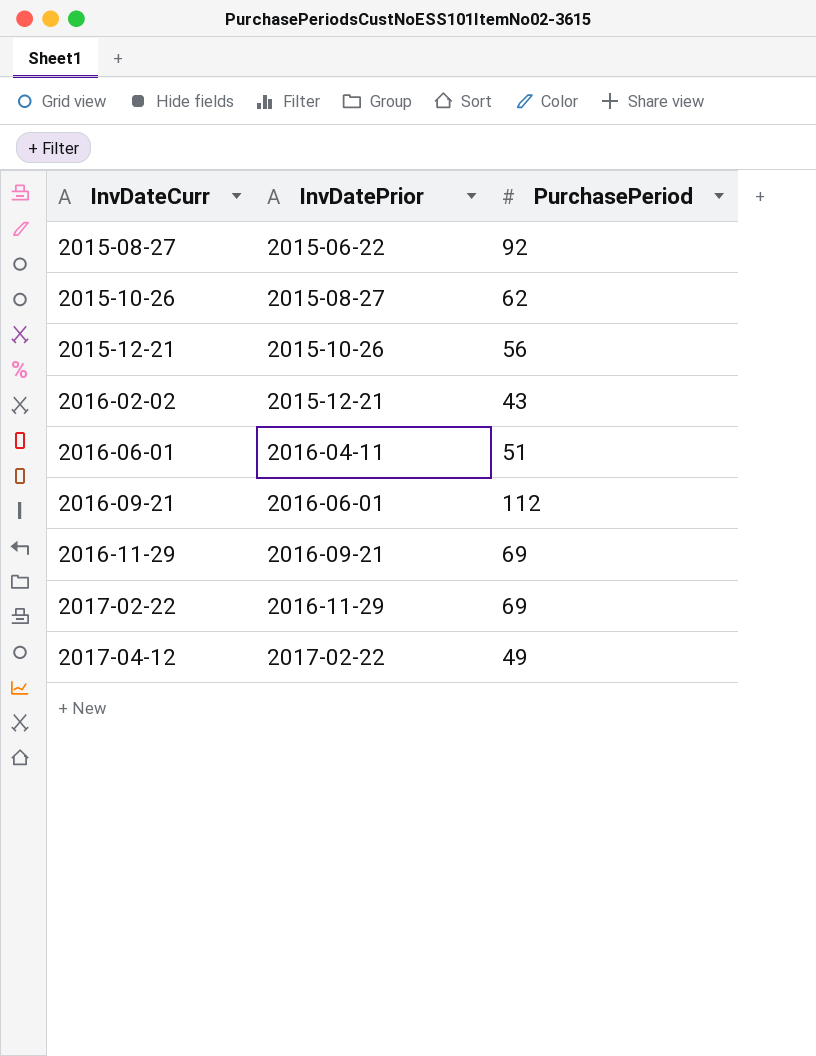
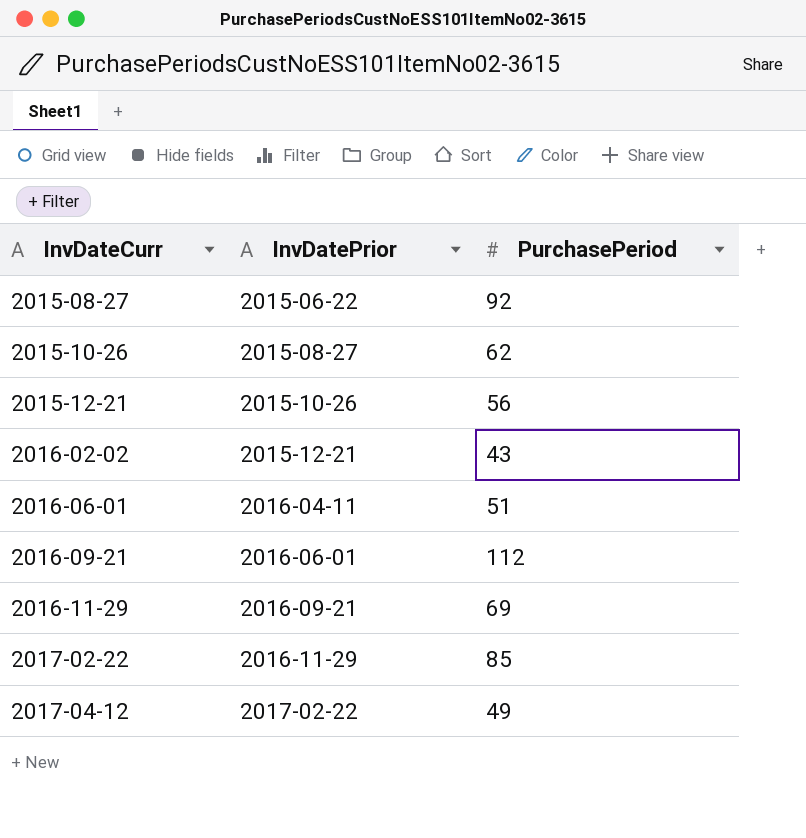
2017-02-22 | PurchasePeriod: 69 -> 85

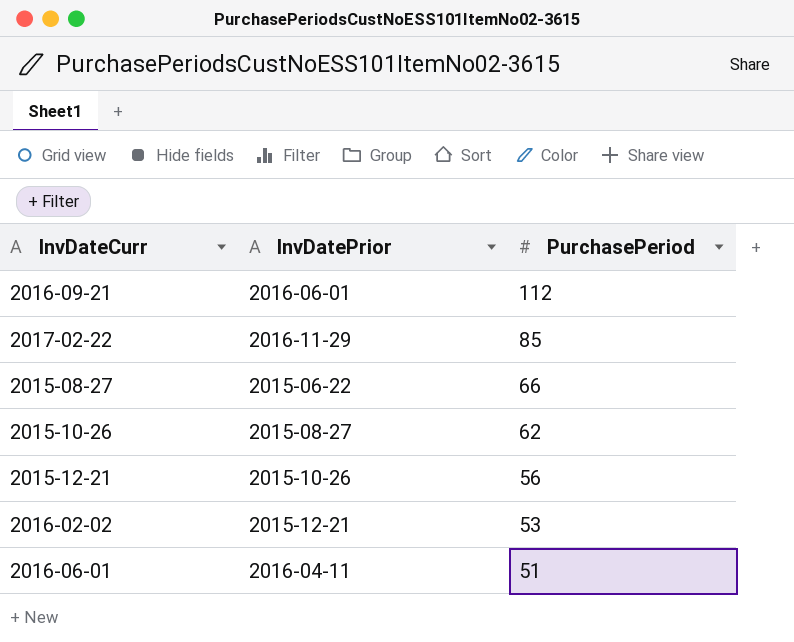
row order: InvDateCurr ascending -> PurchasePeriod descending
row 2016-11-29: 2016-09-21 | 69 -> none
row 2017-04-12: 2017-02-22 | 49 -> none
2015-08-27 | PurchasePeriod: 92 -> 66
2016-02-02 | PurchasePeriod: 43 -> 53

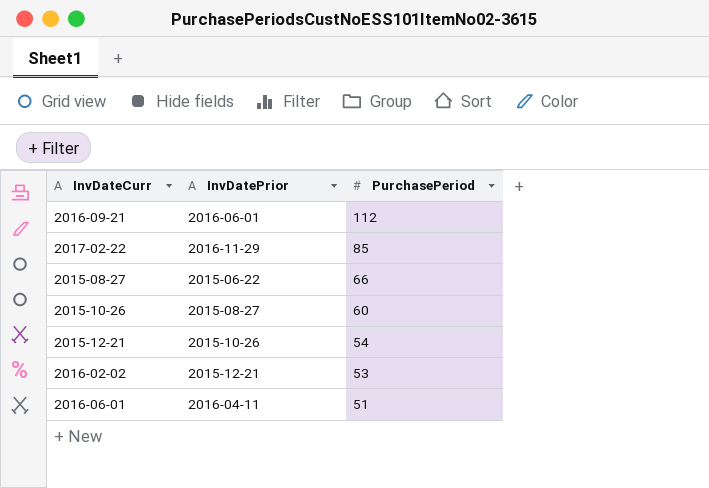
2015-10-26 | PurchasePeriod: 62 -> 60
2015-12-21 | PurchasePeriod: 56 -> 54

